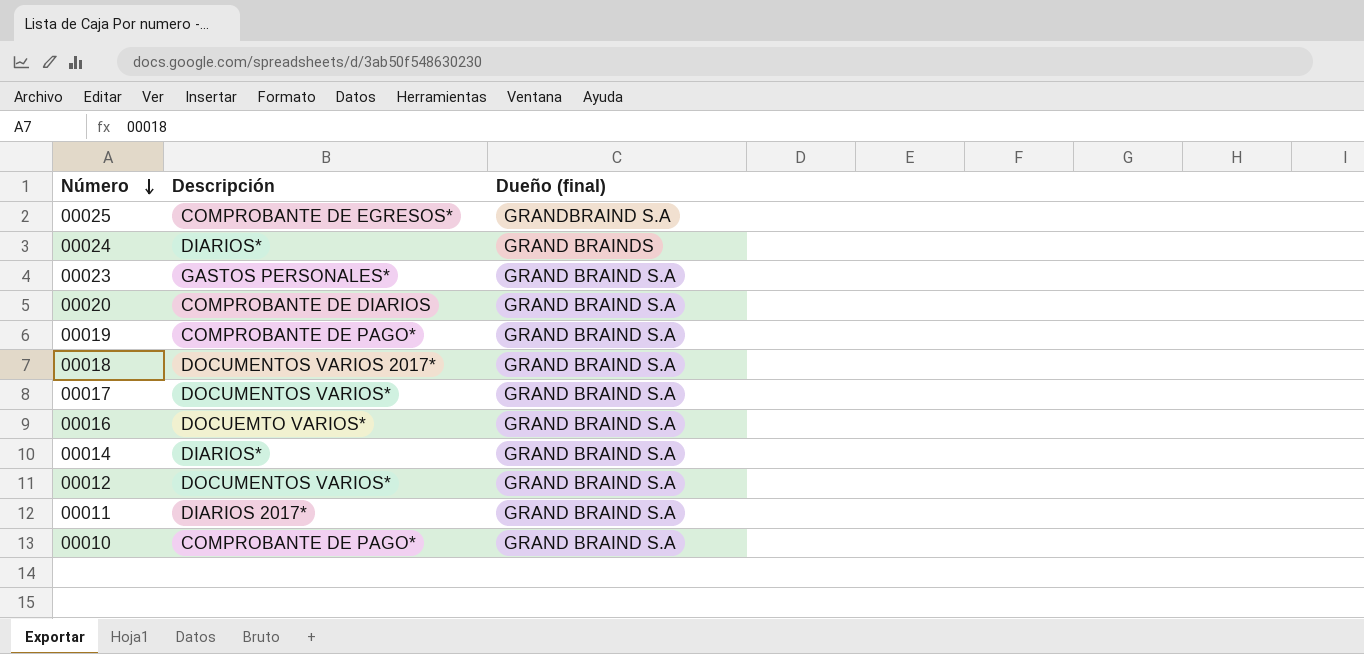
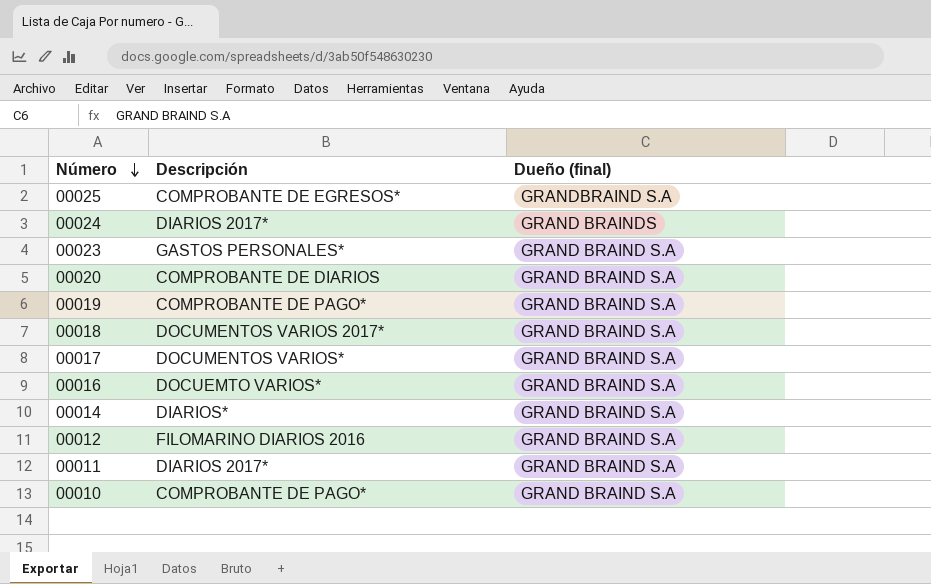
00024 | Descripción: DIARIOS* -> DIARIOS 2017*
00012 | Descripción: DOCUMENTOS VARIOS* -> FILOMARINO DIARIOS 2016

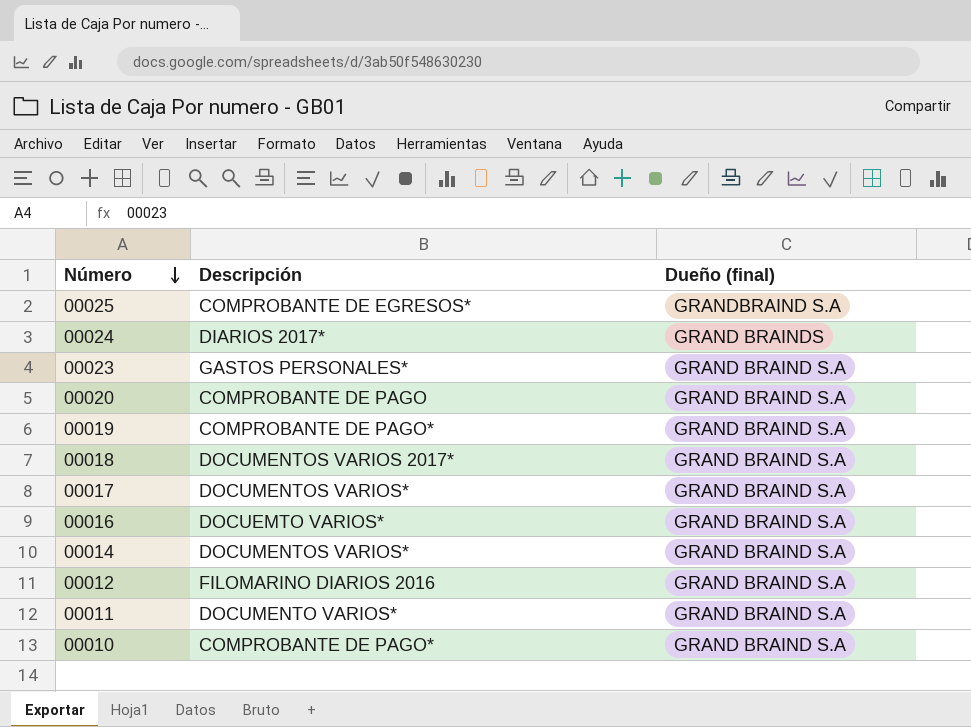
00020 | Descripción: COMPROBANTE DE DIARIOS -> COMPROBANTE DE PAGO
00014 | Descripción: DIARIOS* -> DOCUMENTOS VARIOS*
00011 | Descripción: DIARIOS 2017* -> DOCUMENTO VARIOS*

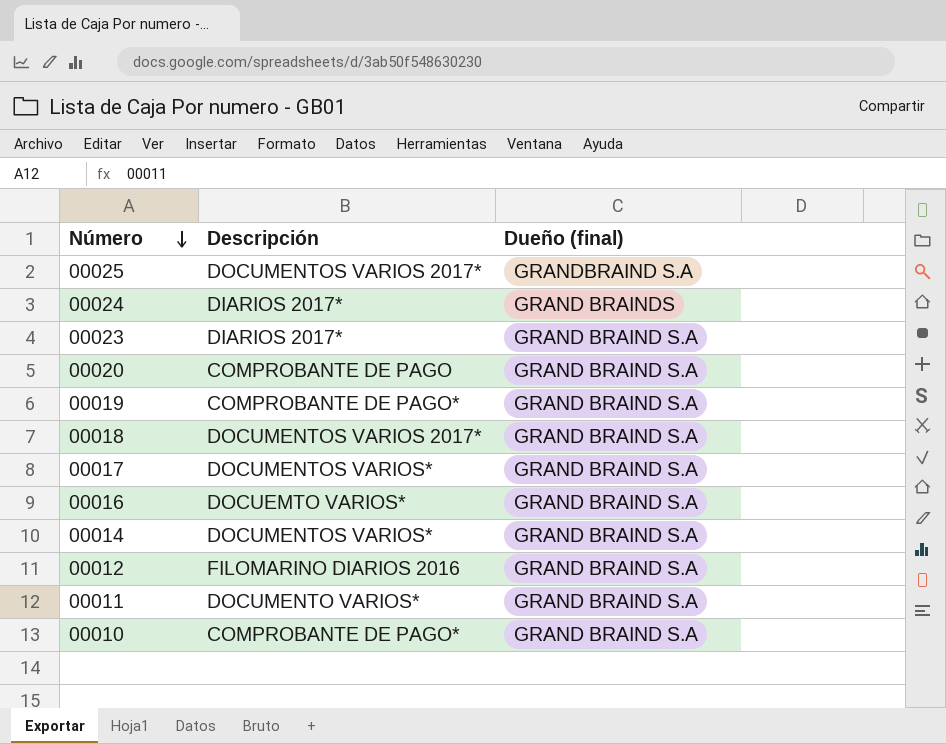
00025 | Descripción: COMPROBANTE DE EGRESOS* -> DOCUMENTOS VARIOS 2017*
00023 | Descripción: GASTOS PERSONALES* -> DIARIOS 2017*

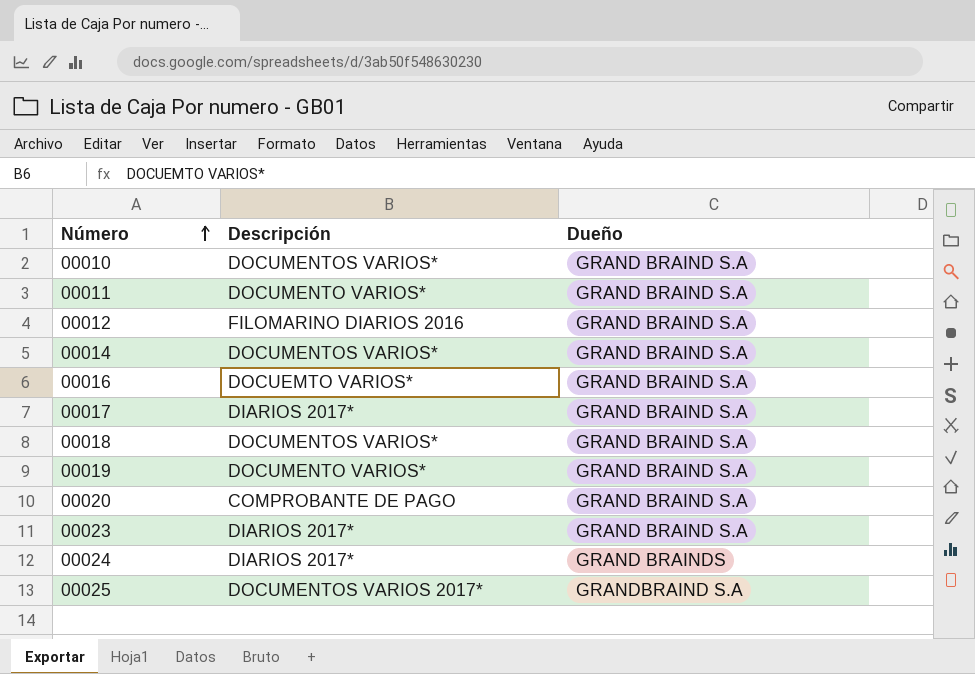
row order: Número descending -> Número ascending
column name: Dueño (final) -> Dueño
00010 | Descripción: COMPROBANTE DE PAGO* -> DOCUMENTOS VARIOS*
00017 | Descripción: DOCUMENTOS VARIOS* -> DIARIOS 2017*
00018 | Descripción: DOCUMENTOS VARIOS 2017* -> DOCUMENTOS VARIOS*
00019 | Descripción: COMPROBANTE DE PAGO* -> DOCUMENTO VARIOS*

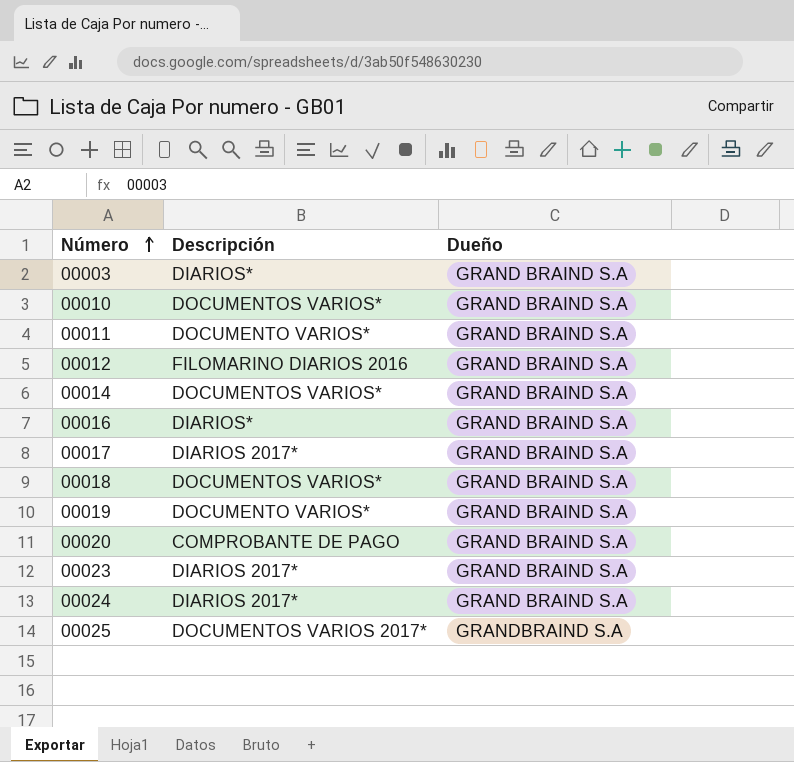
row 00003: none -> DIARIOS* | GRAND BRAIND S.A
00016 | Descripción: DOCUEMTO VARIOS* -> DIARIOS*
00024 | Dueño: GRAND BRAINDS -> GRAND BRAIND S.A

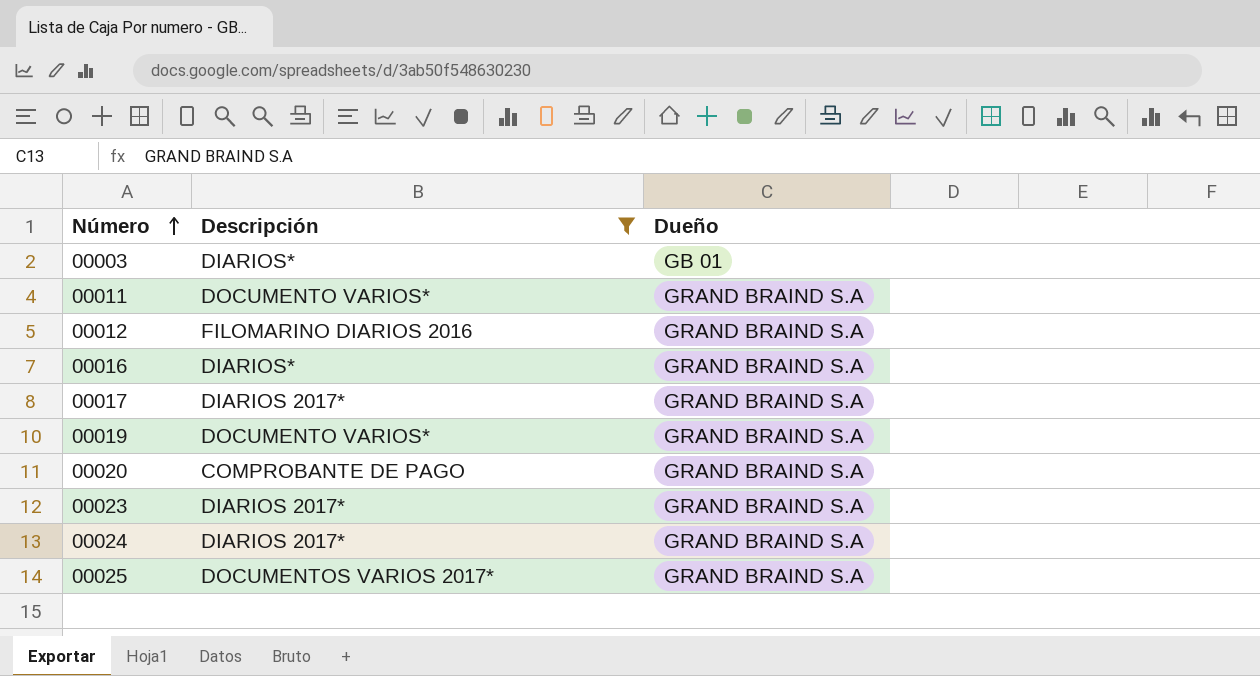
filter: none -> Descripción != DOCUMENTOS VARIOS*
00003 | Dueño: GRAND BRAIND S.A -> GB 01
00025 | Dueño: GRANDBRAIND S.A -> GRAND BRAIND S.A

